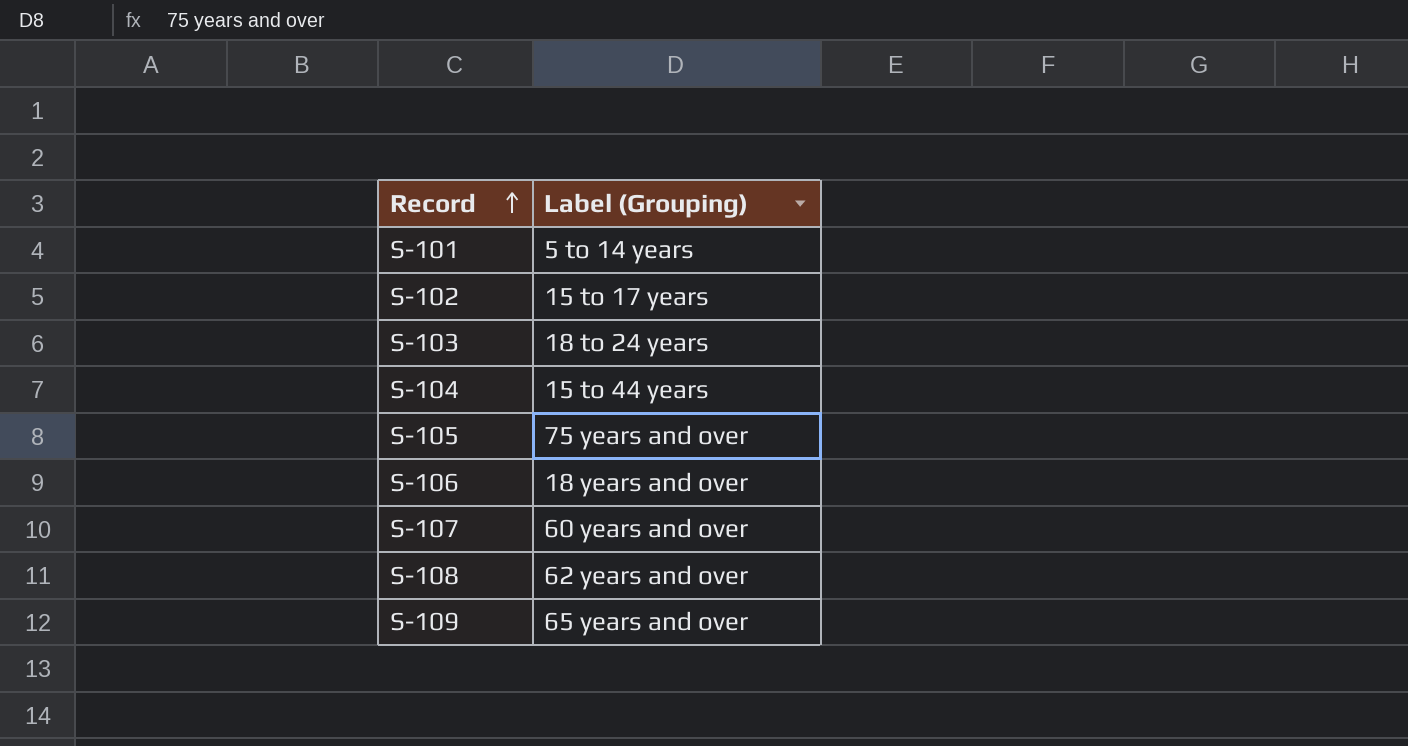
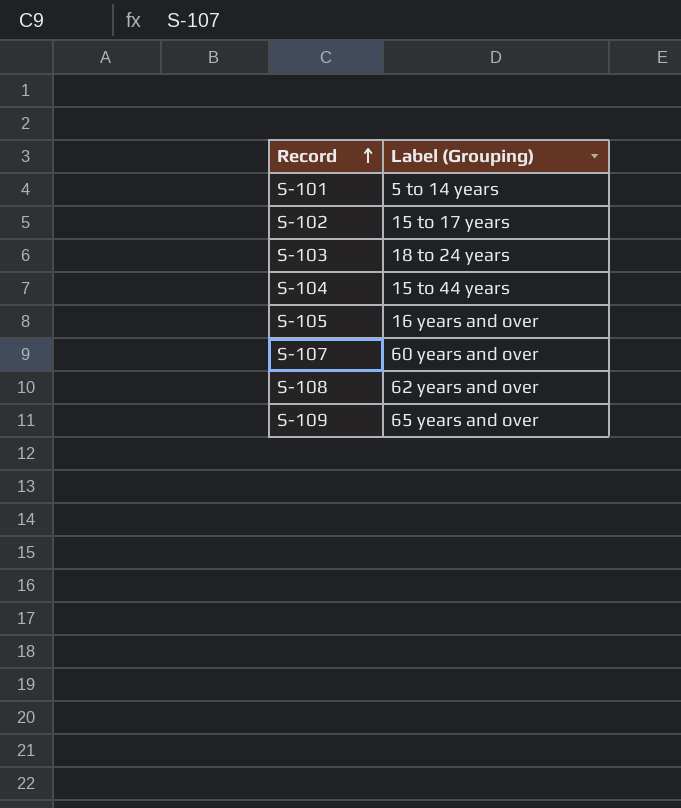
row S-106: 18 years and over -> none
S-105 | Label (Grouping): 75 years and over -> 16 years and over

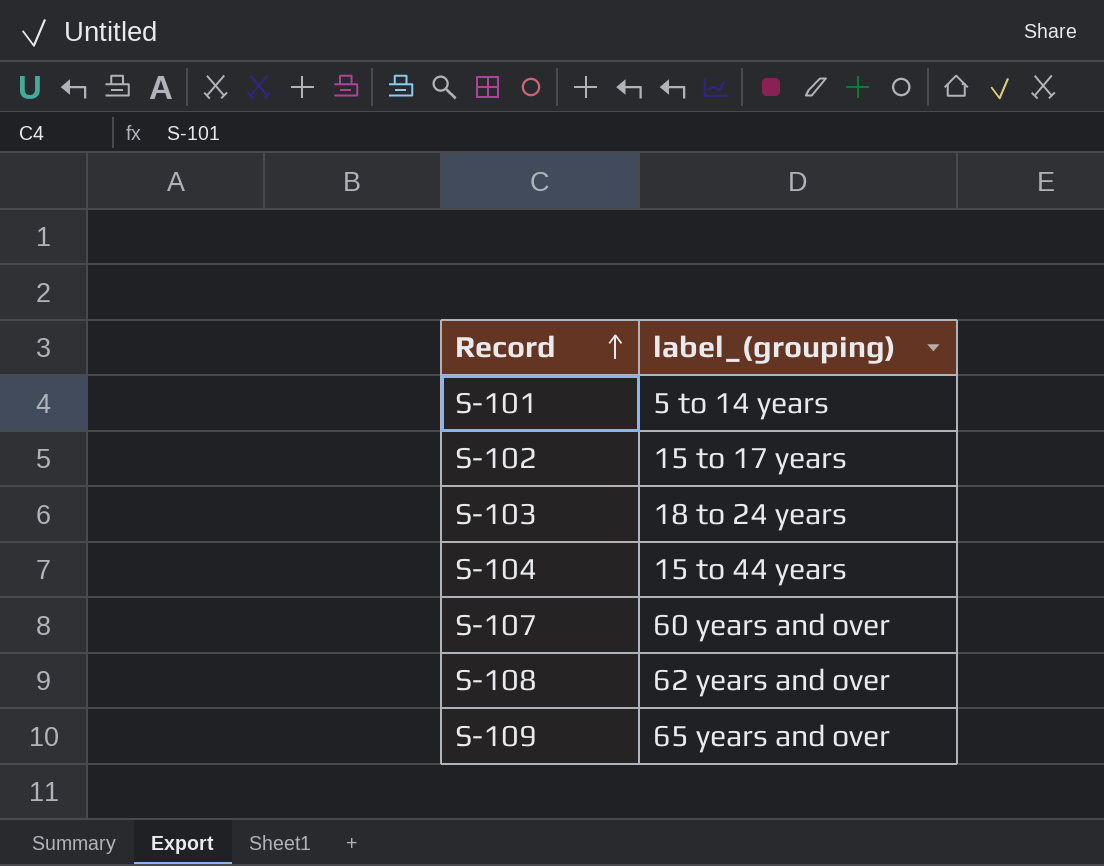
column name: Label (Grouping) -> label_(grouping)
row S-105: 16 years and over -> none

